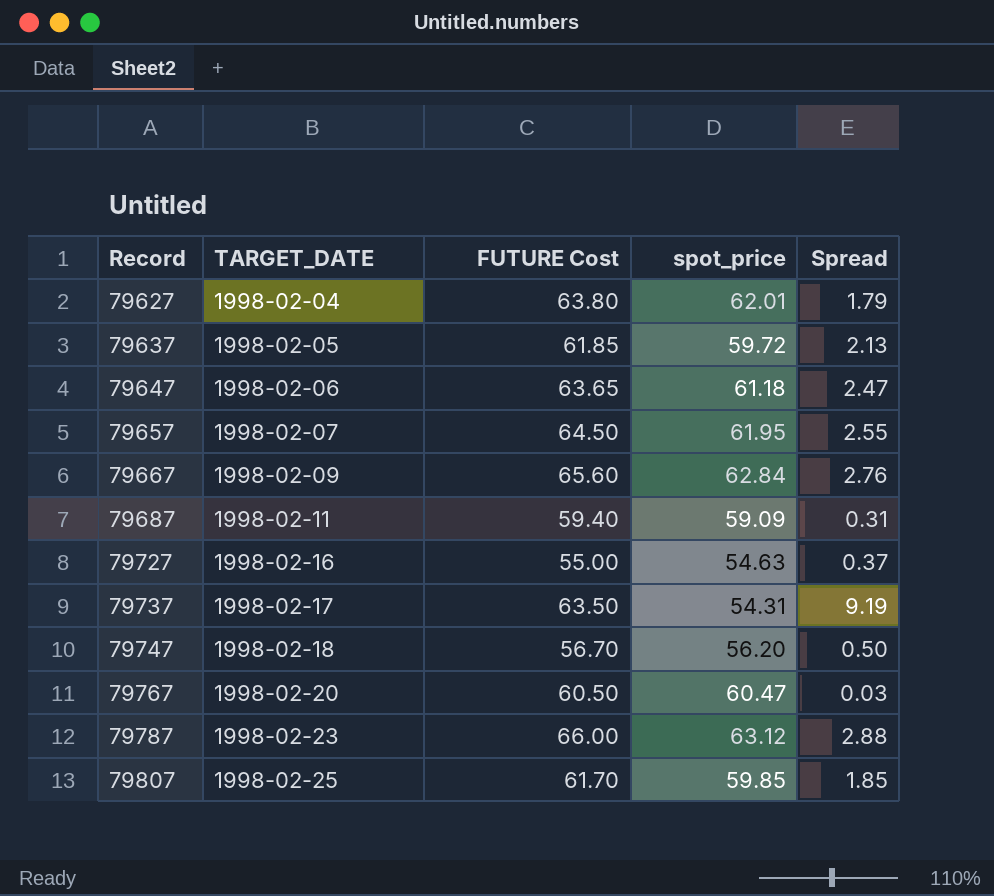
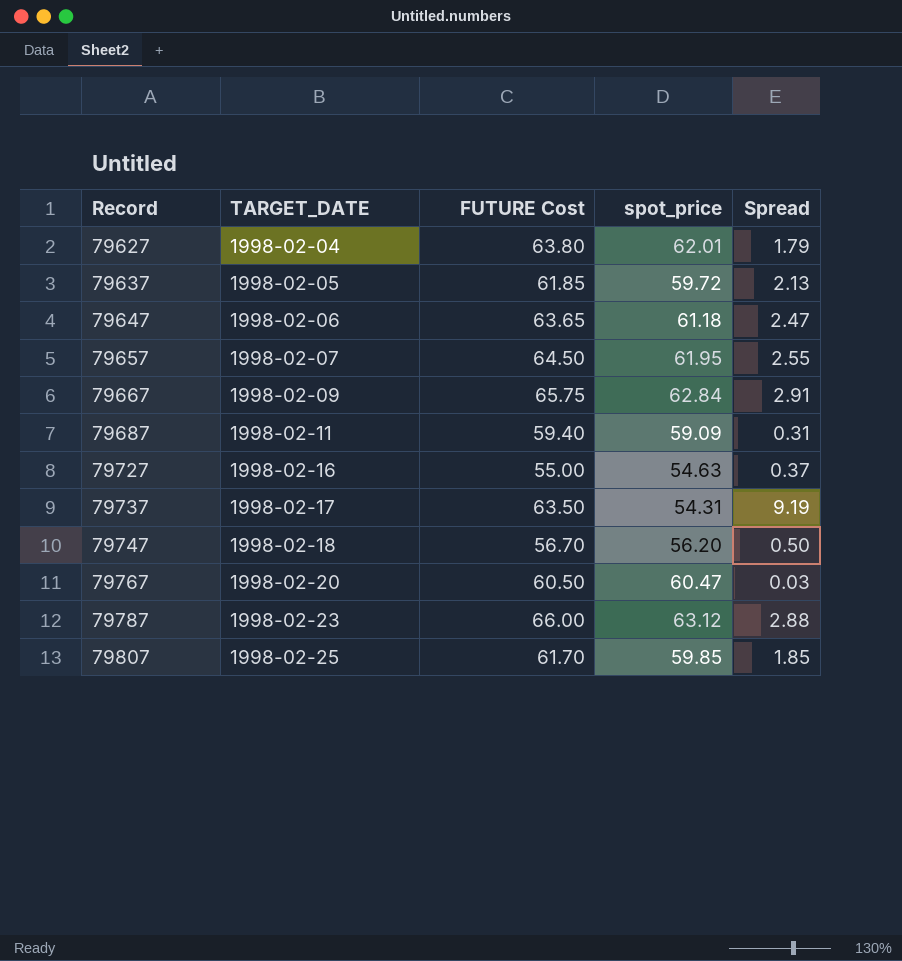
79667 | FUTURE Cost: 65.60 -> 65.75
79667 | Spread: 2.76 -> 2.91

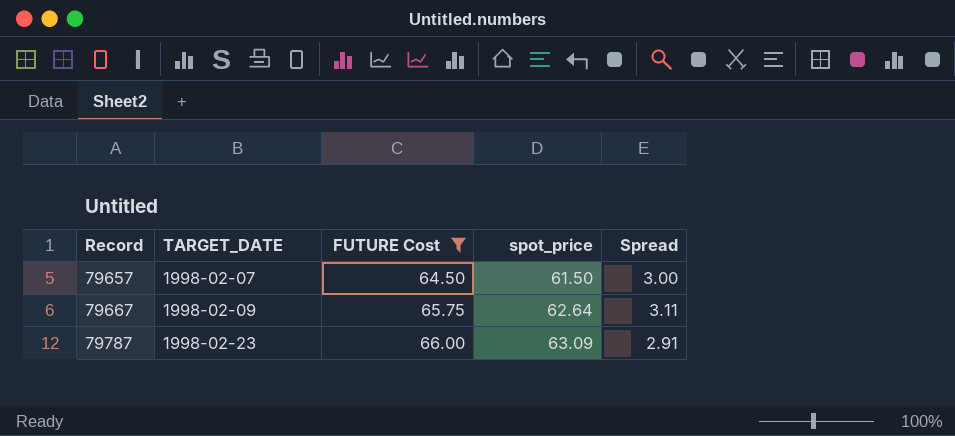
filter: none -> FUTURE Cost >= 64.50
79657 | spot_price: 61.95 -> 61.50
79657 | Spread: 2.55 -> 3.00
79667 | spot_price: 62.84 -> 62.64
79667 | Spread: 2.91 -> 3.11
79787 | spot_price: 63.12 -> 63.09
79787 | Spread: 2.88 -> 2.91

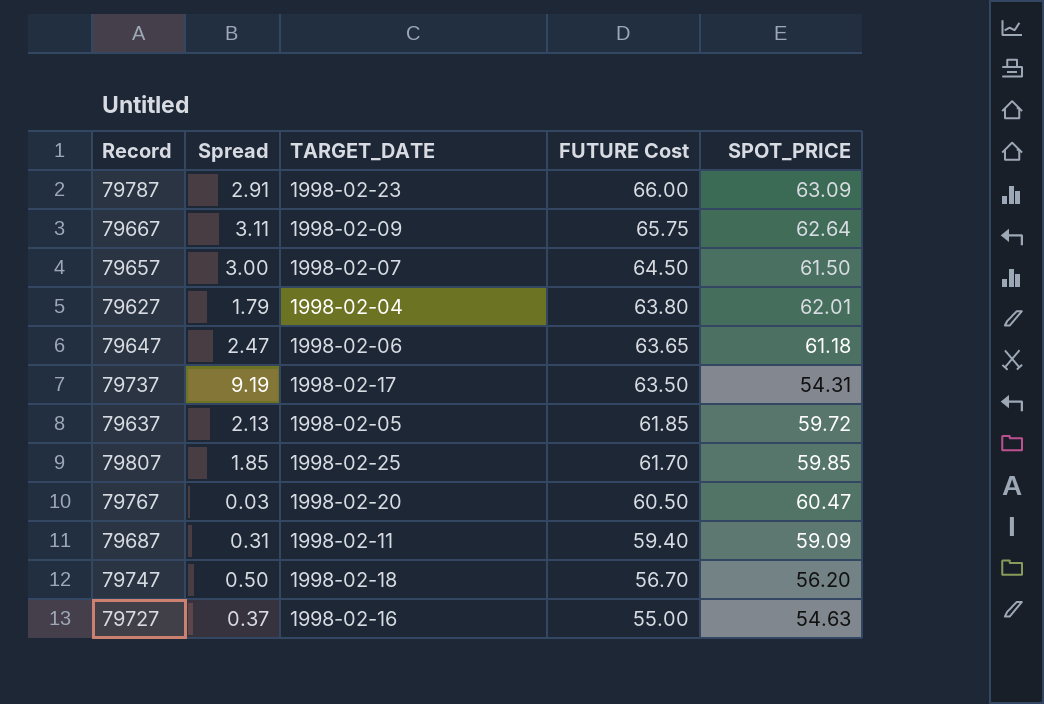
filter: FUTURE Cost >= 64.50 -> none
row order: Record ascending -> FUTURE Cost descending
column Spread | position: 5 -> 2
column name: spot_price -> SPOT_PRICE

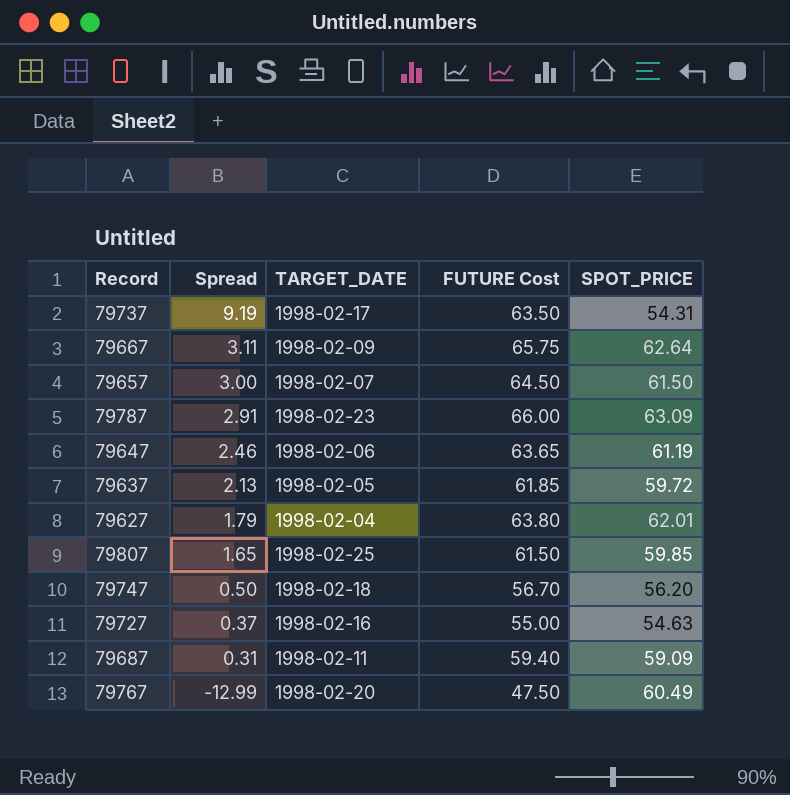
row order: FUTURE Cost descending -> Spread descending
79647 | Spread: 2.47 -> 2.46
79647 | SPOT_PRICE: 61.18 -> 61.19
79807 | Spread: 1.85 -> 1.65
79807 | FUTURE Cost: 61.70 -> 61.50
79767 | Spread: 0.03 -> -12.99
79767 | FUTURE Cost: 60.50 -> 47.50
79767 | SPOT_PRICE: 60.47 -> 60.49

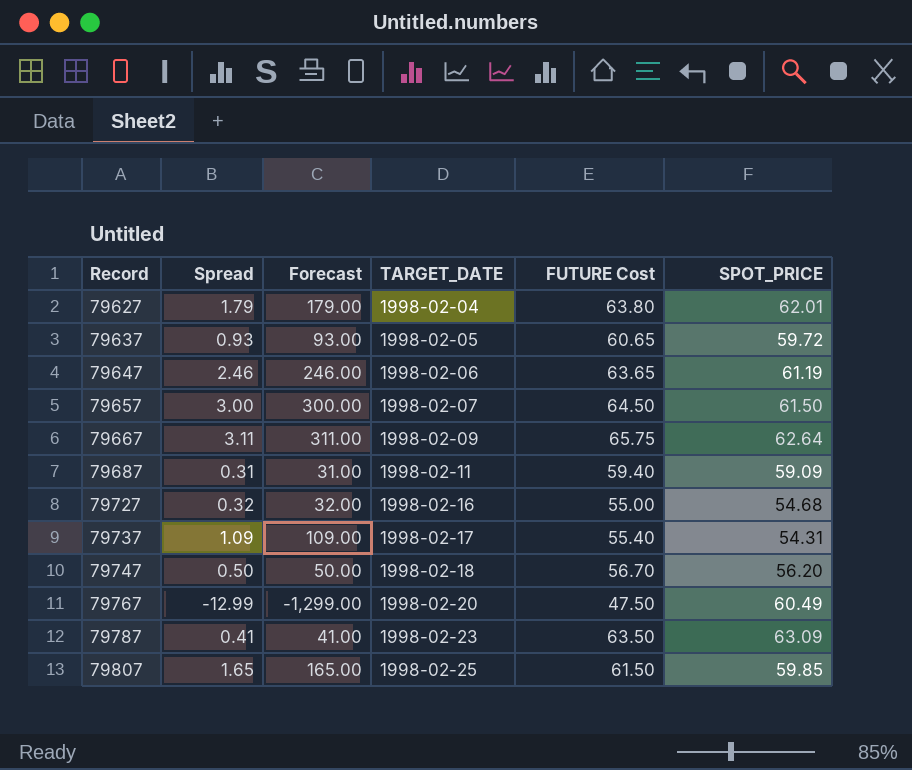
row order: Spread descending -> Record ascending
column Forecast | formula: none -> [Spread] * 100
79637 | Spread: 2.13 -> 0.93
79637 | FUTURE Cost: 61.85 -> 60.65
79727 | Spread: 0.37 -> 0.32
79727 | SPOT_PRICE: 54.63 -> 54.68
79737 | Spread: 9.19 -> 1.09
79737 | FUTURE Cost: 63.50 -> 55.40
79787 | Spread: 2.91 -> 0.41
79787 | FUTURE Cost: 66.00 -> 63.50

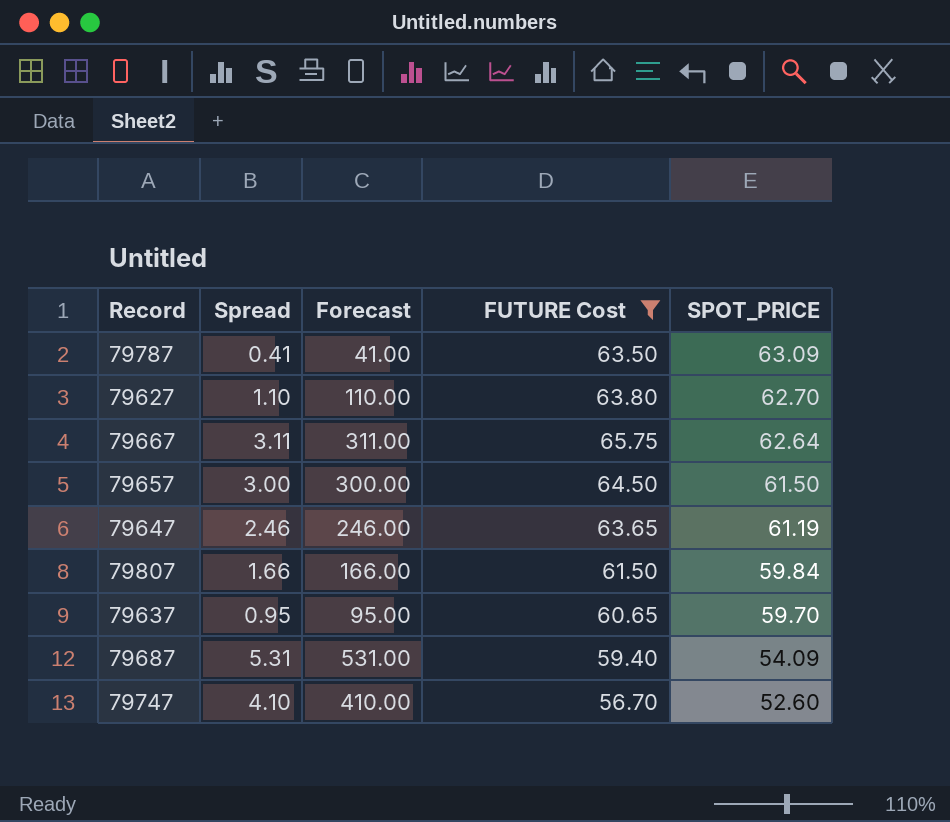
filter: none -> FUTURE Cost >= 56.70
row order: Record ascending -> SPOT_PRICE descending
column TARGET_DATE | position: 4 -> none
79627 | Spread: 1.79 -> 1.10
79627 | Forecast: 179.00 -> 110.00
79627 | SPOT_PRICE: 62.01 -> 62.70
79807 | Spread: 1.65 -> 1.66
79807 | Forecast: 165.00 -> 166.00
79807 | SPOT_PRICE: 59.85 -> 59.84
79637 | Spread: 0.93 -> 0.95
79637 | Forecast: 93.00 -> 95.00
79637 | SPOT_PRICE: 59.72 -> 59.70
79687 | Spread: 0.31 -> 5.31
79687 | Forecast: 31.00 -> 531.00
79687 | SPOT_PRICE: 59.09 -> 54.09
79747 | Spread: 0.50 -> 4.10
79747 | Forecast: 50.00 -> 410.00
79747 | SPOT_PRICE: 56.20 -> 52.60

